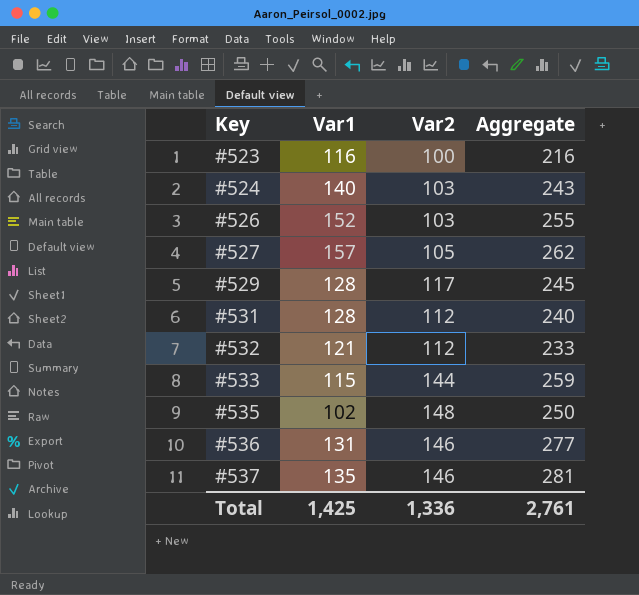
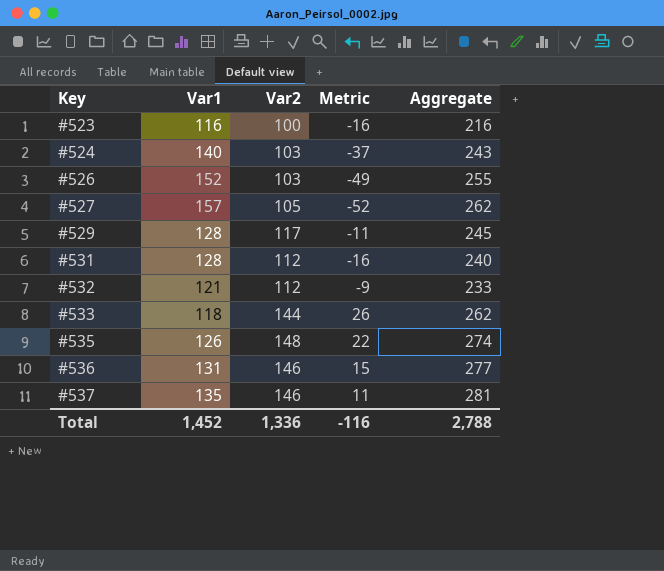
column Metric | formula: none -> [Var2] - [Var1]
#533 | Var1: 115 -> 118
#533 | Aggregate: 259 -> 262
#535 | Var1: 102 -> 126
#535 | Aggregate: 250 -> 274
Total | Var1: 1,425 -> 1,452
Total | Aggregate: 2,761 -> 2,788

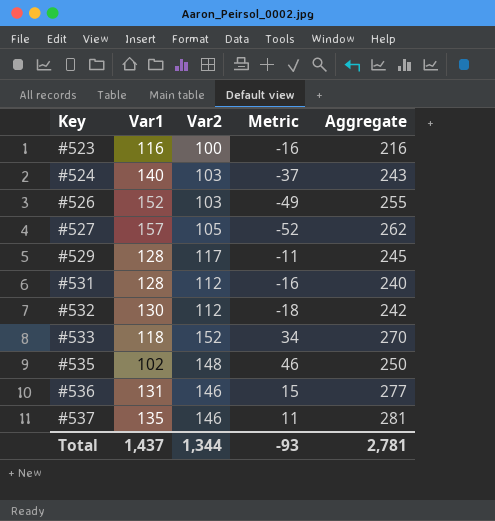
#532 | Var1: 121 -> 130
#532 | Metric: -9 -> -18
#532 | Aggregate: 233 -> 242
#533 | Var2: 144 -> 152
#533 | Metric: 26 -> 34
#533 | Aggregate: 262 -> 270
#535 | Var1: 126 -> 102
#535 | Metric: 22 -> 46
#535 | Aggregate: 274 -> 250
Total | Var1: 1,452 -> 1,437
Total | Var2: 1,336 -> 1,344
Total | Metric: -116 -> -93
Total | Aggregate: 2,788 -> 2,781

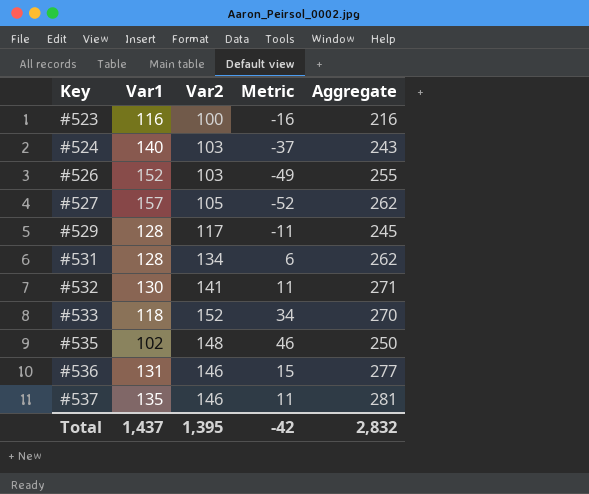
#531 | Var2: 112 -> 134
#531 | Metric: -16 -> 6
#531 | Aggregate: 240 -> 262
#532 | Var2: 112 -> 141
#532 | Metric: -18 -> 11
#532 | Aggregate: 242 -> 271
Total | Var2: 1,344 -> 1,395
Total | Metric: -93 -> -42
Total | Aggregate: 2,781 -> 2,832

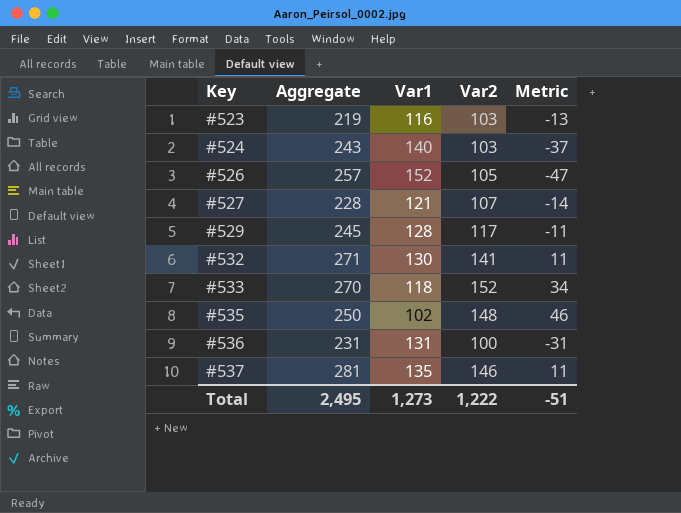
column Aggregate | position: 5 -> 2
row #531: 128 | 134 | 6 | 262 -> none
#523 | Aggregate: 216 -> 219
#523 | Var2: 100 -> 103
#523 | Metric: -16 -> -13
#526 | Aggregate: 255 -> 257
#526 | Var2: 103 -> 105
#526 | Metric: -49 -> -47
#527 | Aggregate: 262 -> 228
#527 | Var1: 157 -> 121
#527 | Var2: 105 -> 107
#527 | Metric: -52 -> -14
#536 | Aggregate: 277 -> 231
#536 | Var2: 146 -> 100
#536 | Metric: 15 -> -31
Total | Aggregate: 2,832 -> 2,495
Total | Var1: 1,437 -> 1,273
Total | Var2: 1,395 -> 1,222
Total | Metric: -42 -> -51

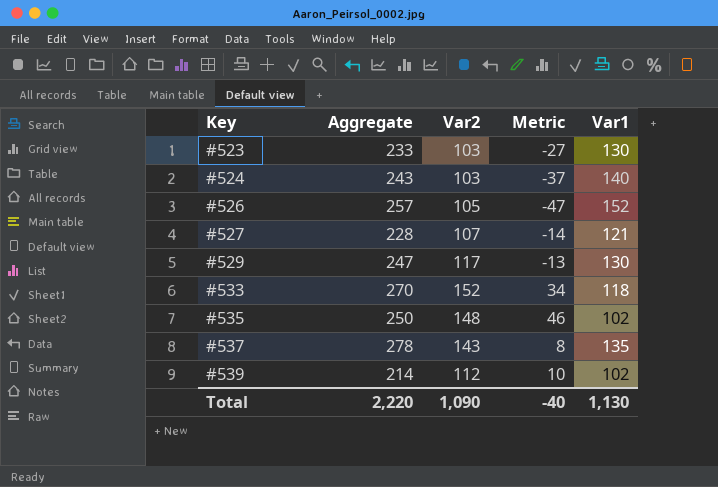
column Var1 | position: 3 -> 5
row #532: 271 | 130 | 141 | 11 -> none
row #536: 231 | 131 | 100 | -31 -> none
#523 | Aggregate: 219 -> 233
#523 | Metric: -13 -> -27
#523 | Var1: 116 -> 130
#529 | Aggregate: 245 -> 247
#529 | Metric: -11 -> -13
#529 | Var1: 128 -> 130
#537 | Aggregate: 281 -> 278
#537 | Var2: 146 -> 143
#537 | Metric: 11 -> 8
row #539: none -> 214 | 112 | 10 | 102
Total | Aggregate: 2,495 -> 2,220
Total | Var2: 1,222 -> 1,090
Total | Metric: -51 -> -40
Total | Var1: 1,273 -> 1,130

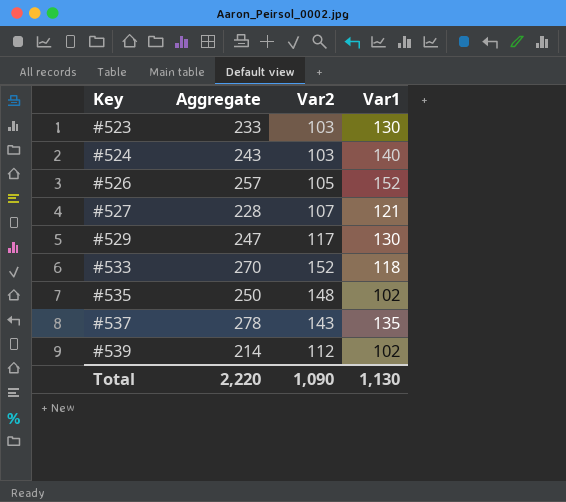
column Metric | formula: [Var2] - [Var1] -> none

